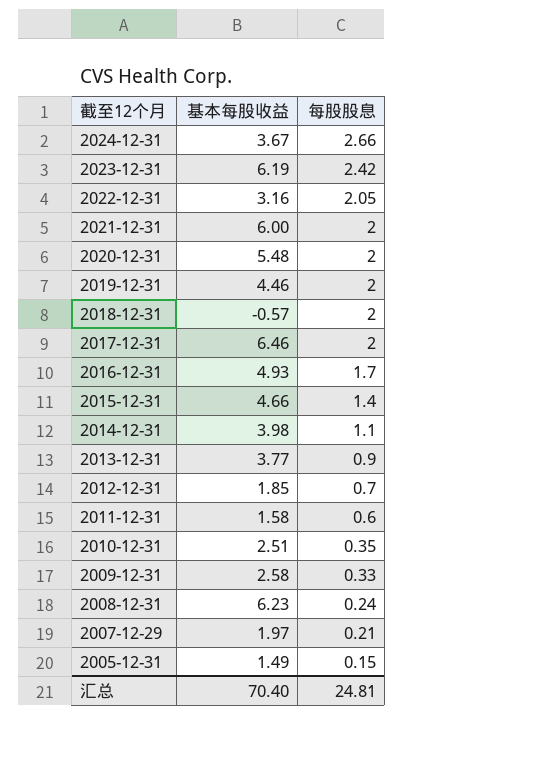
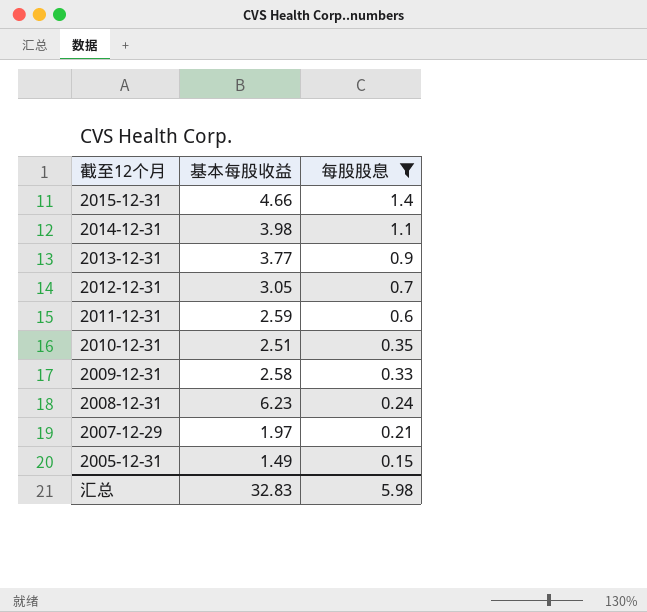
filter: none -> 每股股息 <= 1.4
2012-12-31 | 基本每股收益: 1.85 -> 3.05
2011-12-31 | 基本每股收益: 1.58 -> 2.59
汇总 | 基本每股收益: 70.40 -> 32.83
汇总 | 每股股息: 24.81 -> 5.98

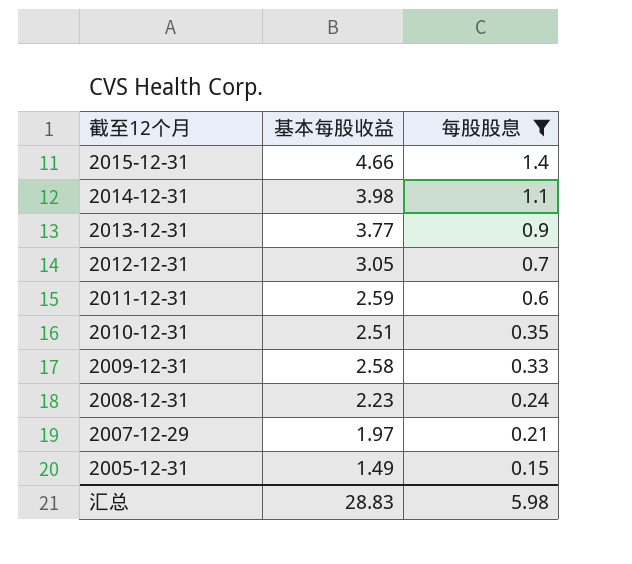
2008-12-31 | 基本每股收益: 6.23 -> 2.23
汇总 | 基本每股收益: 32.83 -> 28.83

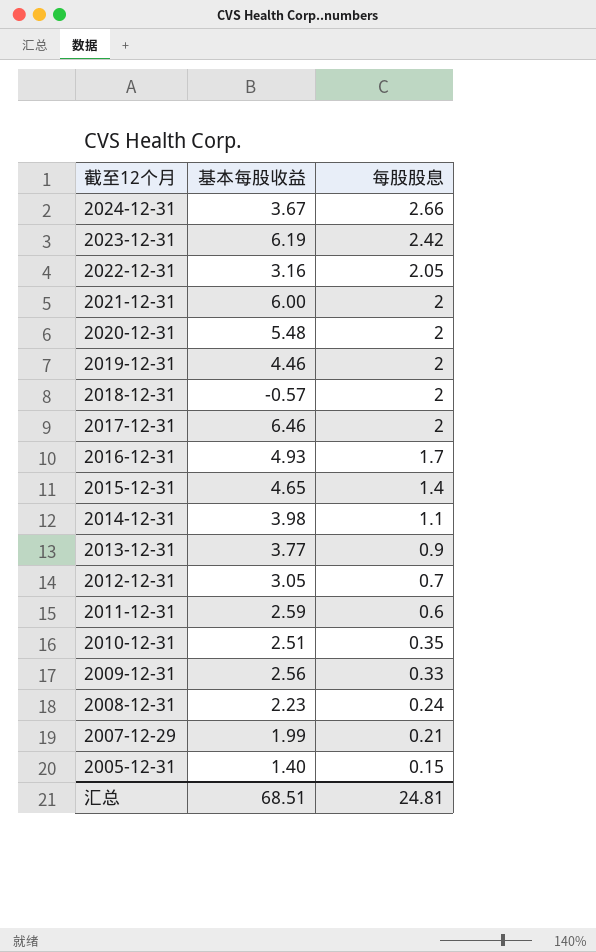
filter: 每股股息 <= 1.4 -> none
2015-12-31 | 基本每股收益: 4.66 -> 4.65
2009-12-31 | 基本每股收益: 2.58 -> 2.56
2007-12-29 | 基本每股收益: 1.97 -> 1.99
2005-12-31 | 基本每股收益: 1.49 -> 1.40
汇总 | 基本每股收益: 28.83 -> 68.51
汇总 | 每股股息: 5.98 -> 24.81

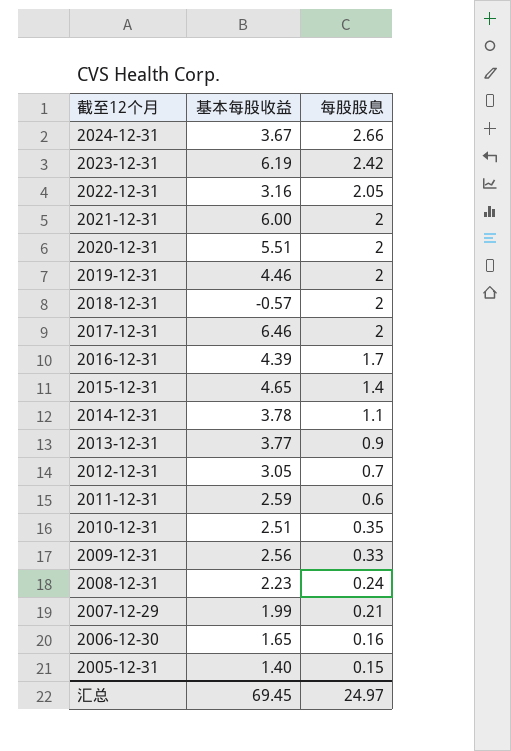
2020-12-31 | 基本每股收益: 5.48 -> 5.51
2016-12-31 | 基本每股收益: 4.93 -> 4.39
2014-12-31 | 基本每股收益: 3.98 -> 3.78
row 2006-12-30: none -> 1.65 | 0.16
汇总 | 基本每股收益: 68.51 -> 69.45
汇总 | 每股股息: 24.81 -> 24.97

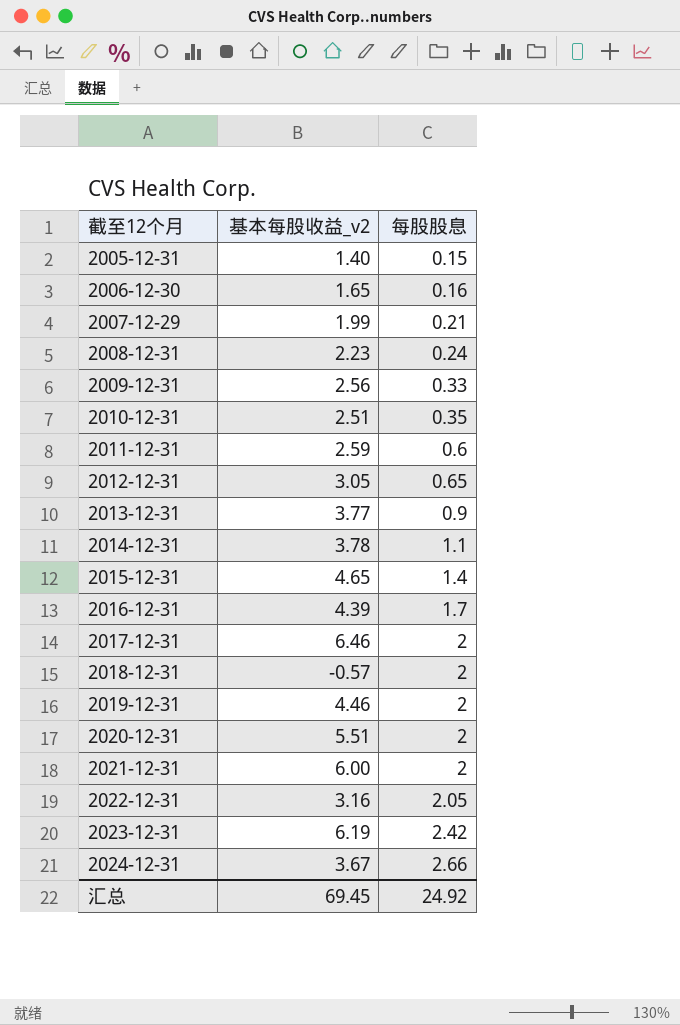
row order: 截至12个月 descending -> 截至12个月 ascending
column name: 基本每股收益 -> 基本每股收益_v2
2012-12-31 | 每股股息: 0.7 -> 0.65
汇总 | 每股股息: 24.97 -> 24.92

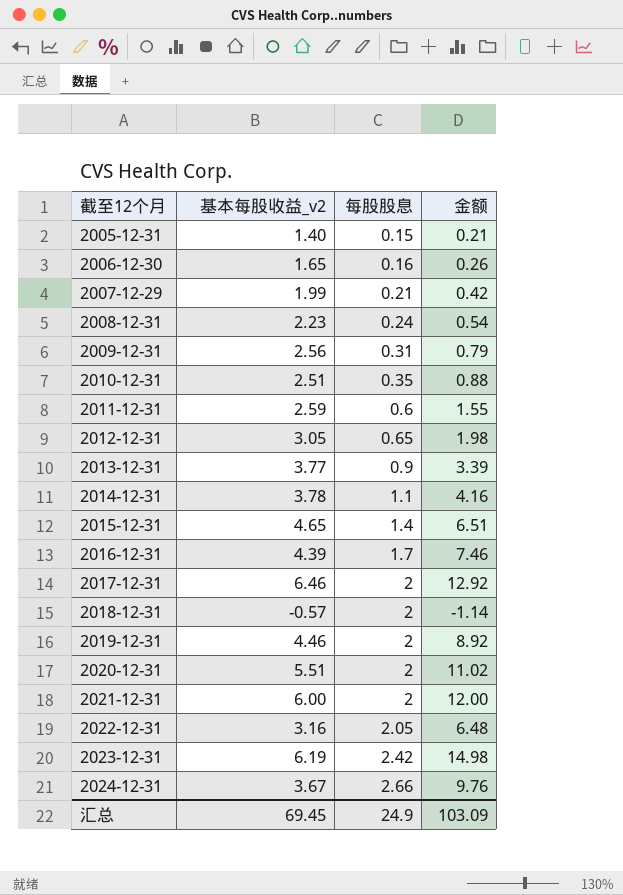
column 金额 | formula: none -> [基本每股收益_v2] * [每股股息]
2009-12-31 | 每股股息: 0.33 -> 0.31
汇总 | 每股股息: 24.92 -> 24.9

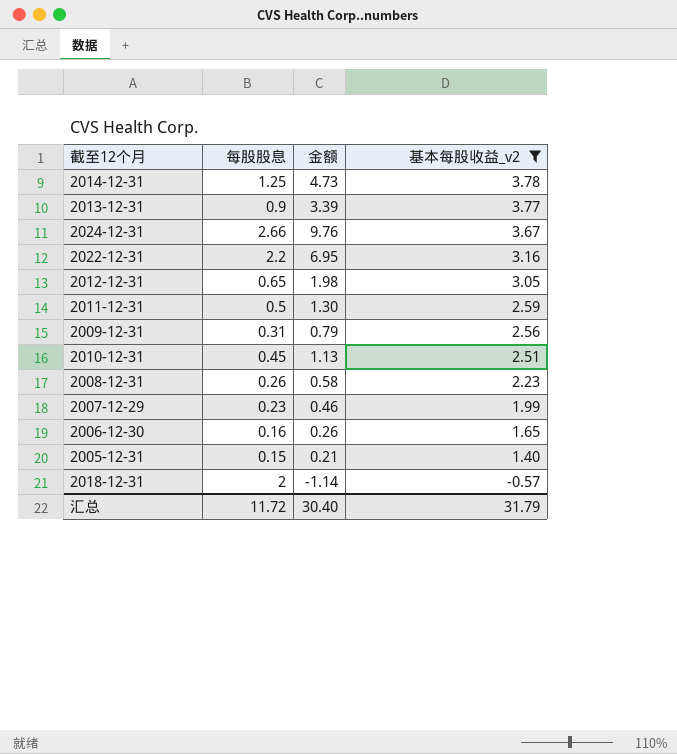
filter: none -> 基本每股收益_v2 <= 3.78
row order: 截至12个月 ascending -> 基本每股收益_v2 descending
column 基本每股收益_v2 | position: 2 -> 4
2014-12-31 | 每股股息: 1.1 -> 1.25
2014-12-31 | 金额: 4.16 -> 4.73
2022-12-31 | 每股股息: 2.05 -> 2.2
2022-12-31 | 金额: 6.48 -> 6.95
2011-12-31 | 每股股息: 0.6 -> 0.5
2011-12-31 | 金额: 1.55 -> 1.30
2010-12-31 | 每股股息: 0.35 -> 0.45
2010-12-31 | 金额: 0.88 -> 1.13
2008-12-31 | 每股股息: 0.24 -> 0.26
2008-12-31 | 金额: 0.54 -> 0.58
2007-12-29 | 每股股息: 0.21 -> 0.23
2007-12-29 | 金额: 0.42 -> 0.46
汇总 | 每股股息: 24.9 -> 11.72
汇总 | 金额: 103.09 -> 30.40
汇总 | 基本每股收益_v2: 69.45 -> 31.79

